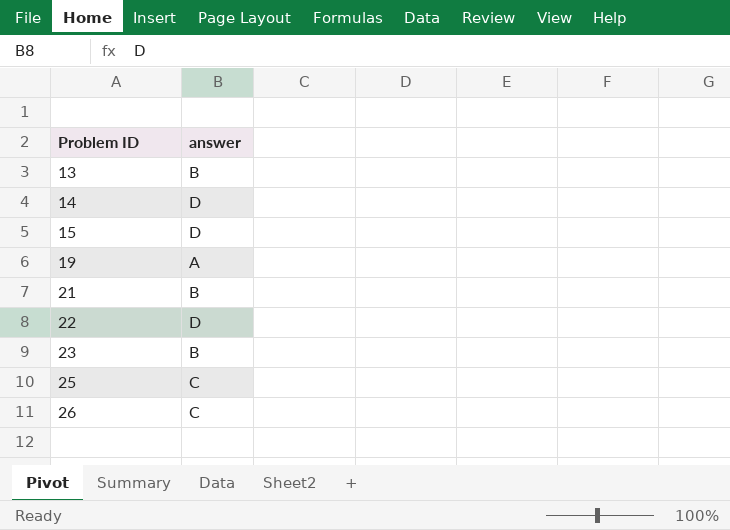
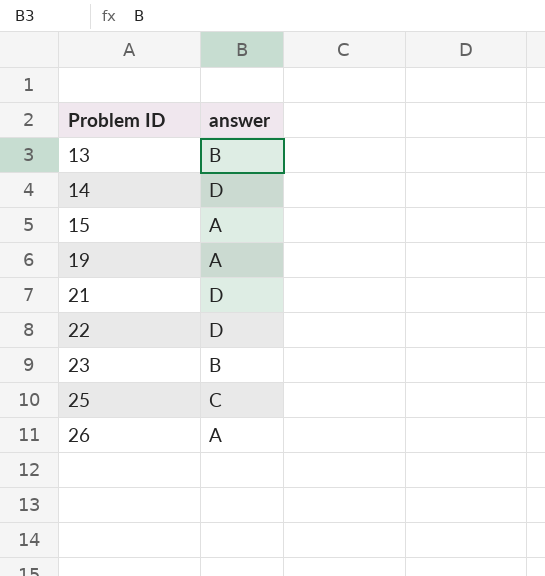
15 | answer: D -> A
21 | answer: B -> D
26 | answer: C -> A

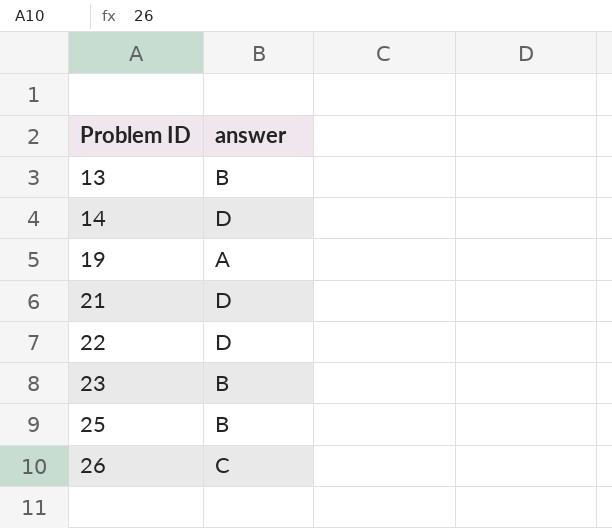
row 15: A -> none
25 | answer: C -> B
26 | answer: A -> C

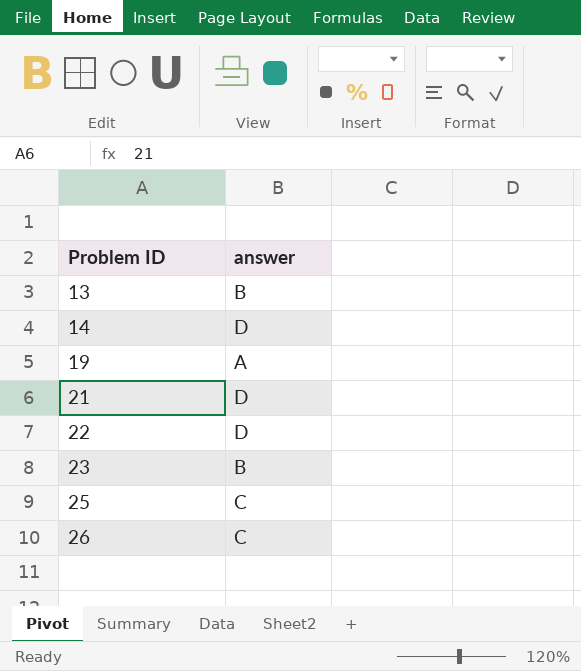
25 | answer: B -> C

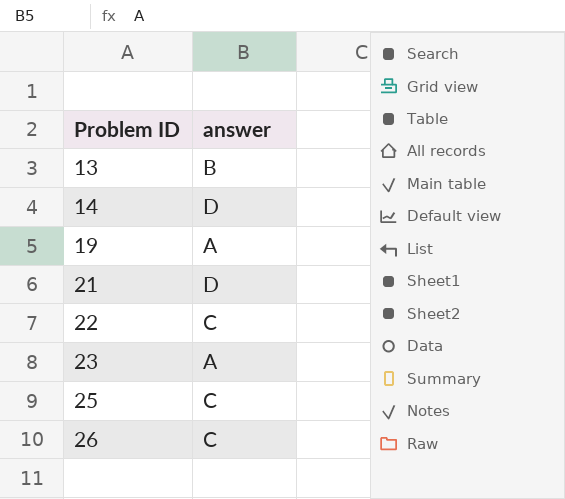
22 | answer: D -> C
23 | answer: B -> A

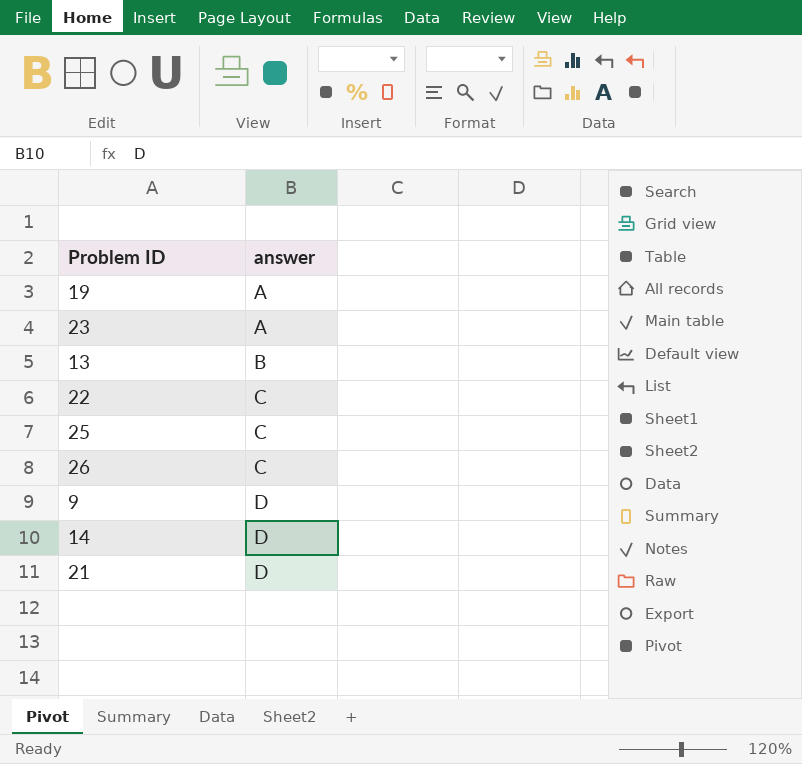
row order: Problem ID ascending -> answer ascending
row 9: none -> D

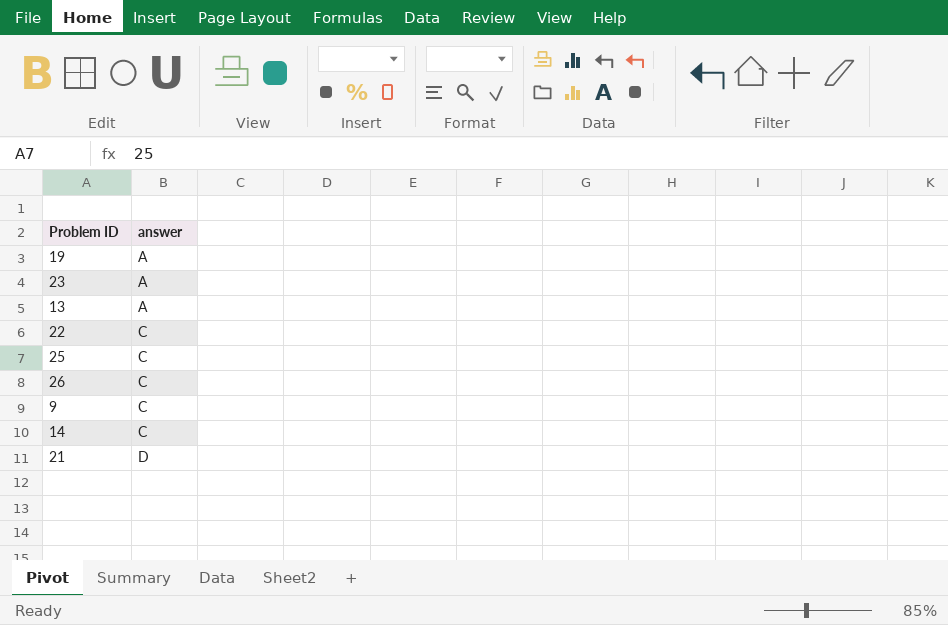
13 | answer: B -> A
9 | answer: D -> C
14 | answer: D -> C

